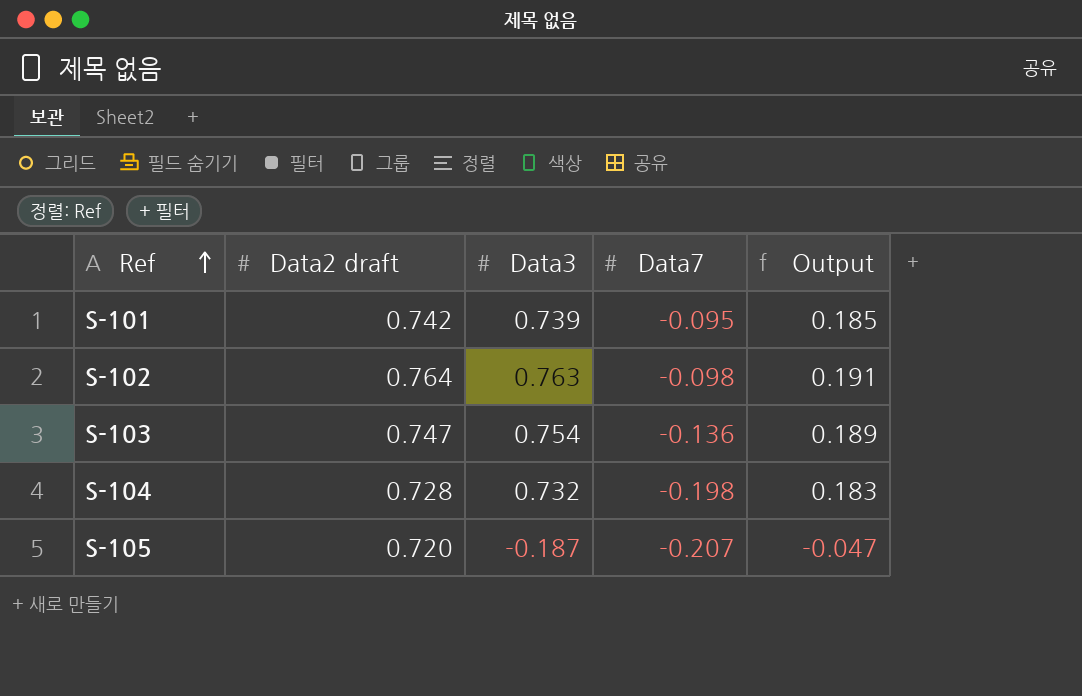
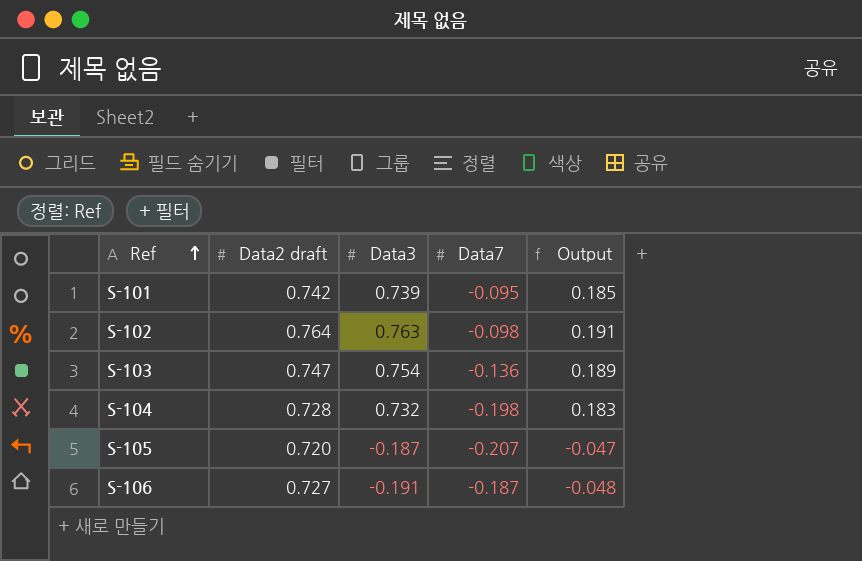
row S-106: none -> 0.727 | -0.191 | -0.187 | -0.048

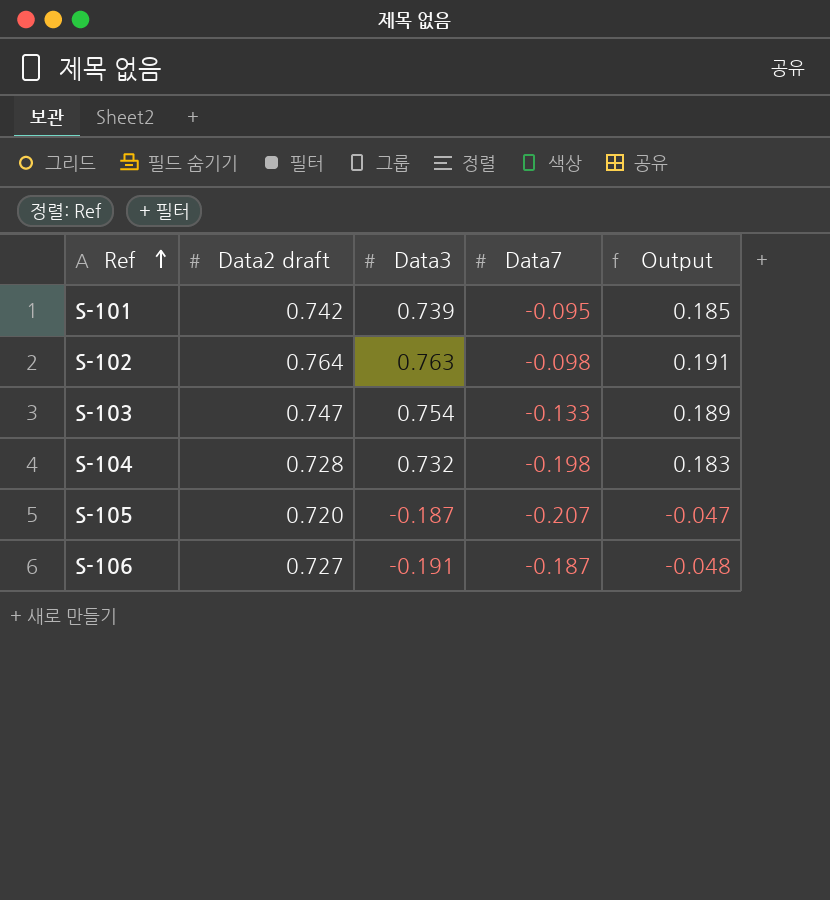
S-103 | Data7: -0.136 -> -0.133

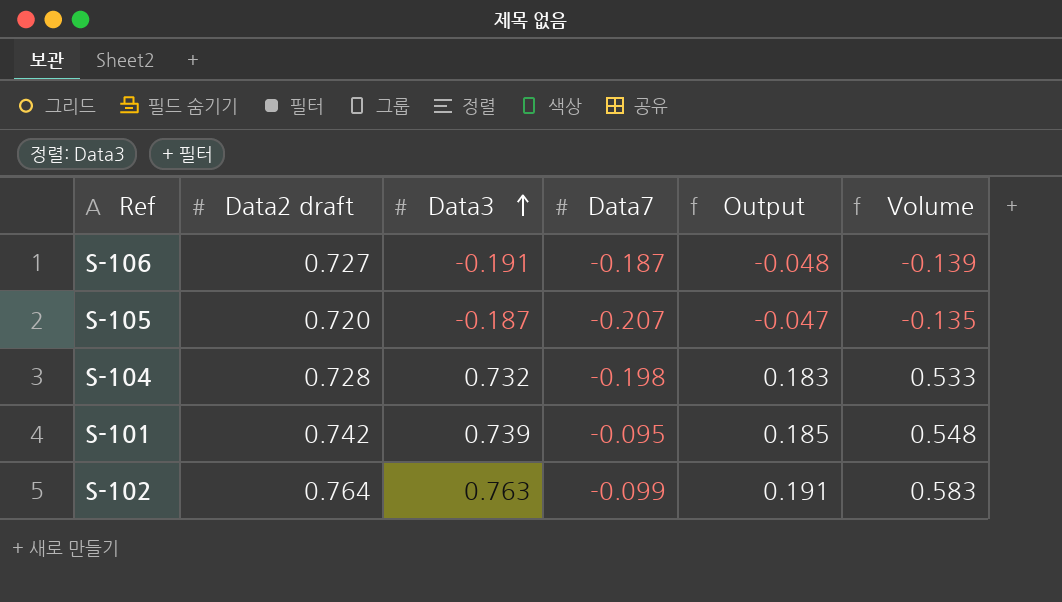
row order: Ref ascending -> Data3 ascending
column Volume | formula: none -> [Data2 draft] * [Data3]
row S-103: 0.747 | 0.754 | -0.133 | 0.189 -> none
S-102 | Data7: -0.098 -> -0.099

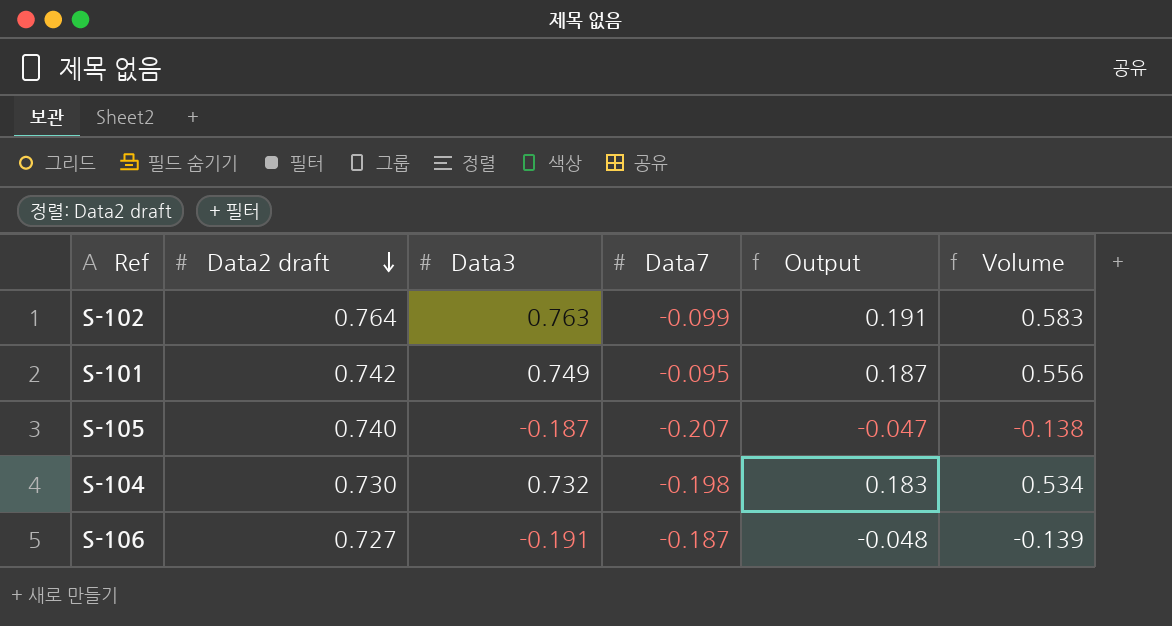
row order: Data3 ascending -> Data2 draft descending
S-101 | Data3: 0.739 -> 0.749
S-101 | Output: 0.185 -> 0.187
S-101 | Volume: 0.548 -> 0.556
S-105 | Data2 draft: 0.720 -> 0.740
S-105 | Volume: -0.135 -> -0.138
S-104 | Data2 draft: 0.728 -> 0.730
S-104 | Volume: 0.533 -> 0.534

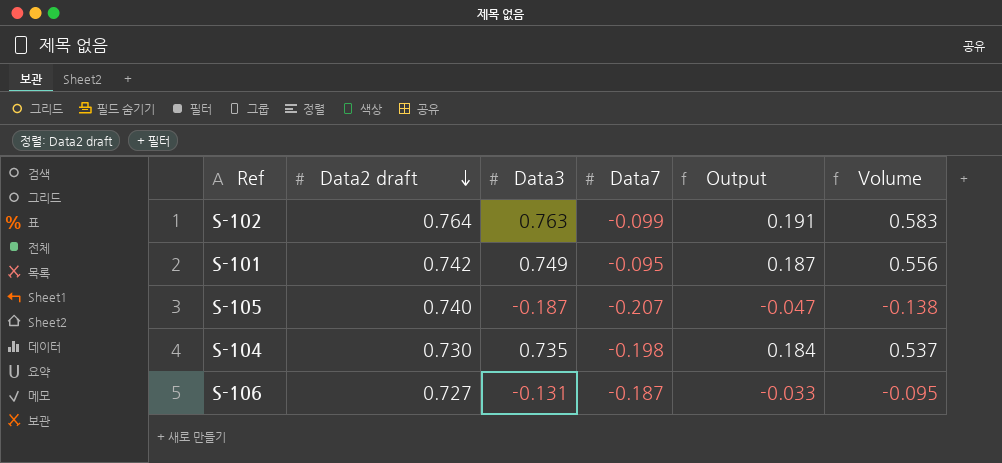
S-104 | Data3: 0.732 -> 0.735
S-104 | Output: 0.183 -> 0.184
S-104 | Volume: 0.534 -> 0.537
S-106 | Data3: -0.191 -> -0.131
S-106 | Output: -0.048 -> -0.033
S-106 | Volume: -0.139 -> -0.095

